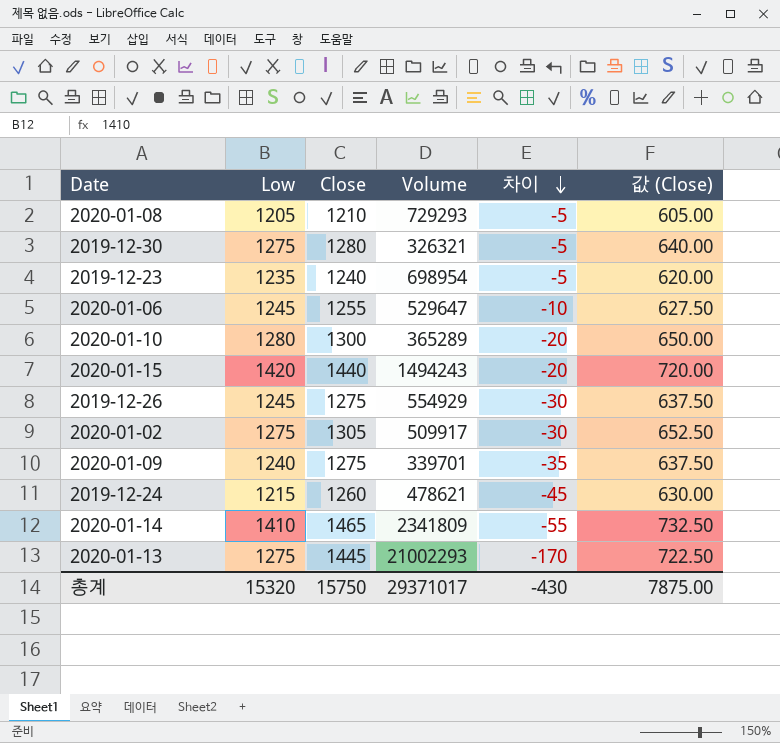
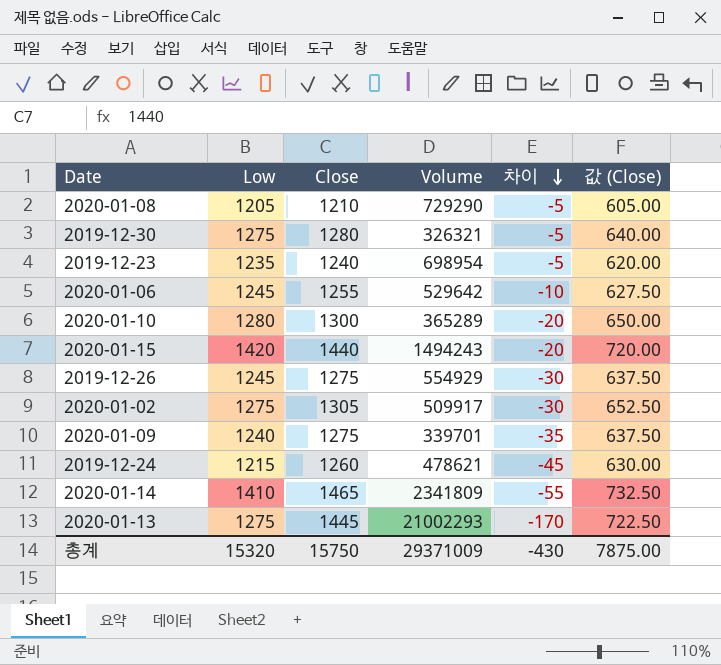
2020-01-08 | Volume: 729293 -> 729290
2020-01-06 | Volume: 529647 -> 529642
총계 | Volume: 29371017 -> 29371009

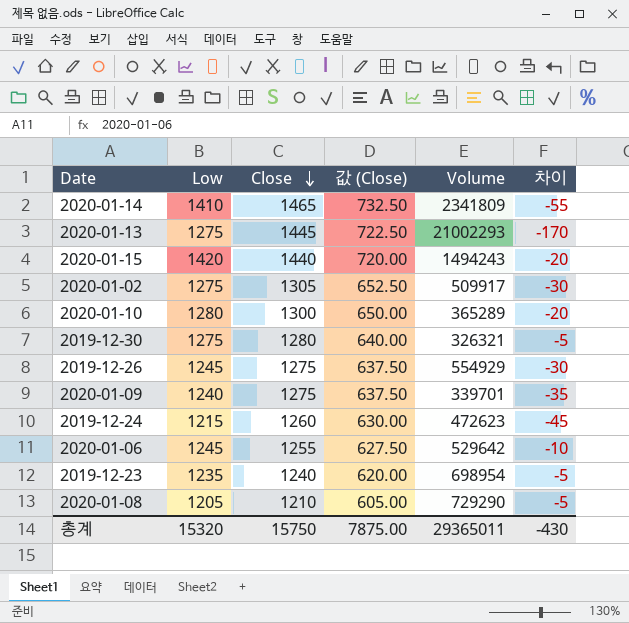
row order: 차이 descending -> Close descending
column 값 (Close) | position: 6 -> 4
2019-12-24 | Volume: 478621 -> 472623
총계 | Volume: 29371009 -> 29365011

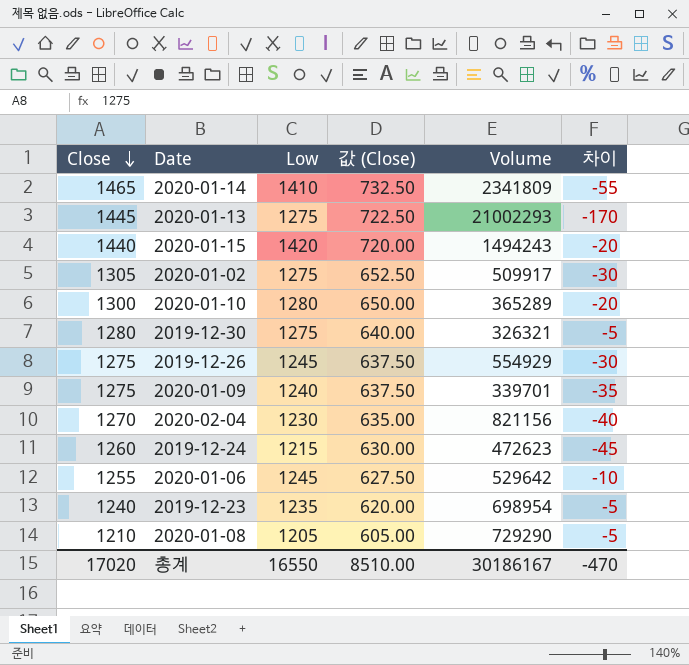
column Close | position: 3 -> 1
row 2020-02-04: none -> 1270 | 1230 | 635.00 | 821156 | -40
총계 | Close: 15750 -> 17020
총계 | Low: 15320 -> 16550
총계 | 값 (Close): 7875.00 -> 8510.00
총계 | Volume: 29365011 -> 30186167
총계 | 차이: -430 -> -470

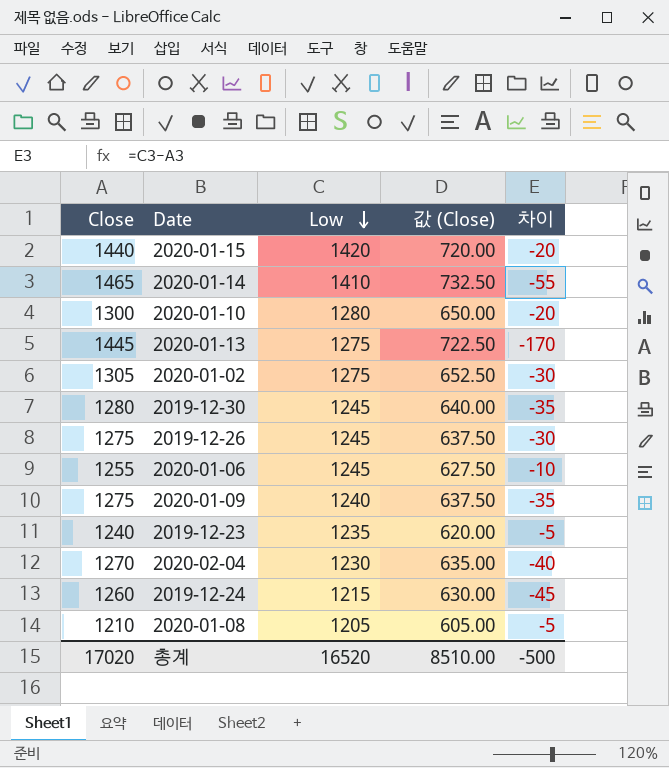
row order: Close descending -> Low descending
column Volume | position: 5 -> none
2019-12-30 | Low: 1275 -> 1245
2019-12-30 | 차이: -5 -> -35
총계 | Low: 16550 -> 16520
총계 | 차이: -470 -> -500

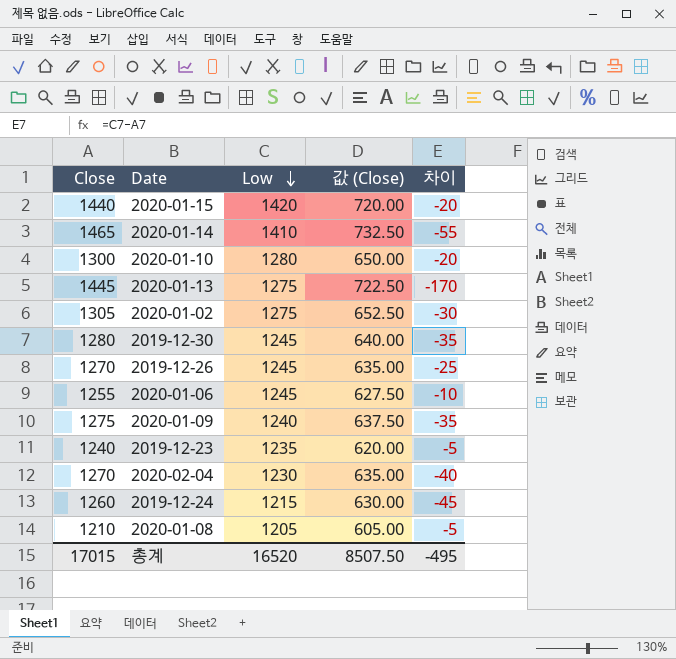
2019-12-26 | Close: 1275 -> 1270
2019-12-26 | 값 (Close): 637.50 -> 635.00
2019-12-26 | 차이: -30 -> -25
총계 | Close: 17020 -> 17015
총계 | 값 (Close): 8510.00 -> 8507.50
총계 | 차이: -500 -> -495

